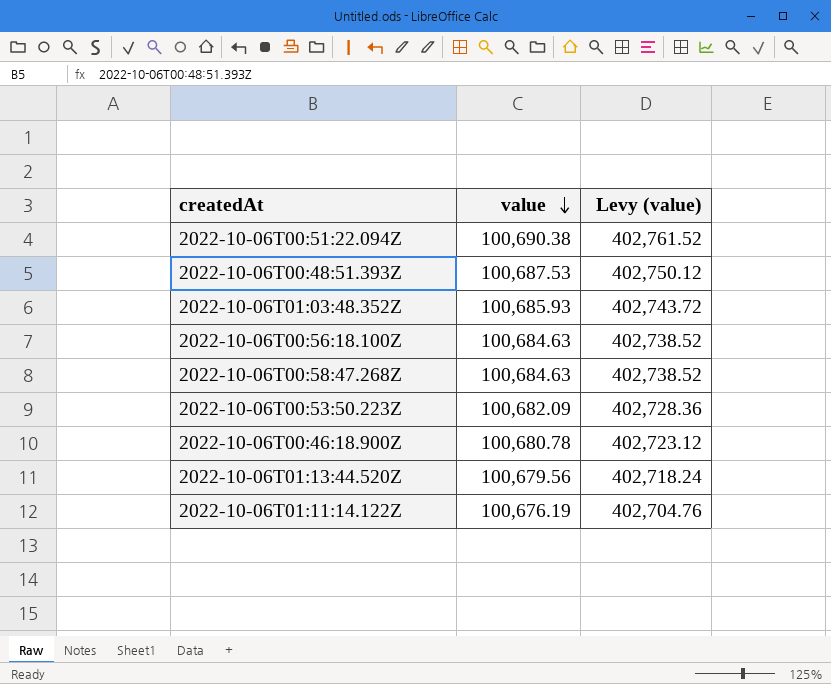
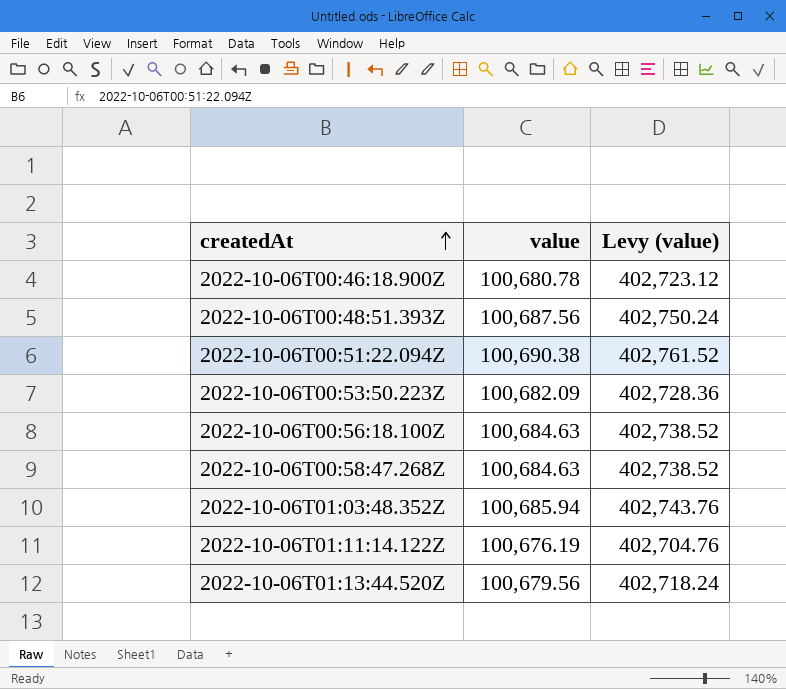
row order: value descending -> createdAt ascending
2022-10-06T00:48:51.393Z | value: 100,687.53 -> 100,687.56
2022-10-06T00:48:51.393Z | Levy (value): 402,750.12 -> 402,750.24
2022-10-06T01:03:48.352Z | value: 100,685.93 -> 100,685.94
2022-10-06T01:03:48.352Z | Levy (value): 402,743.72 -> 402,743.76

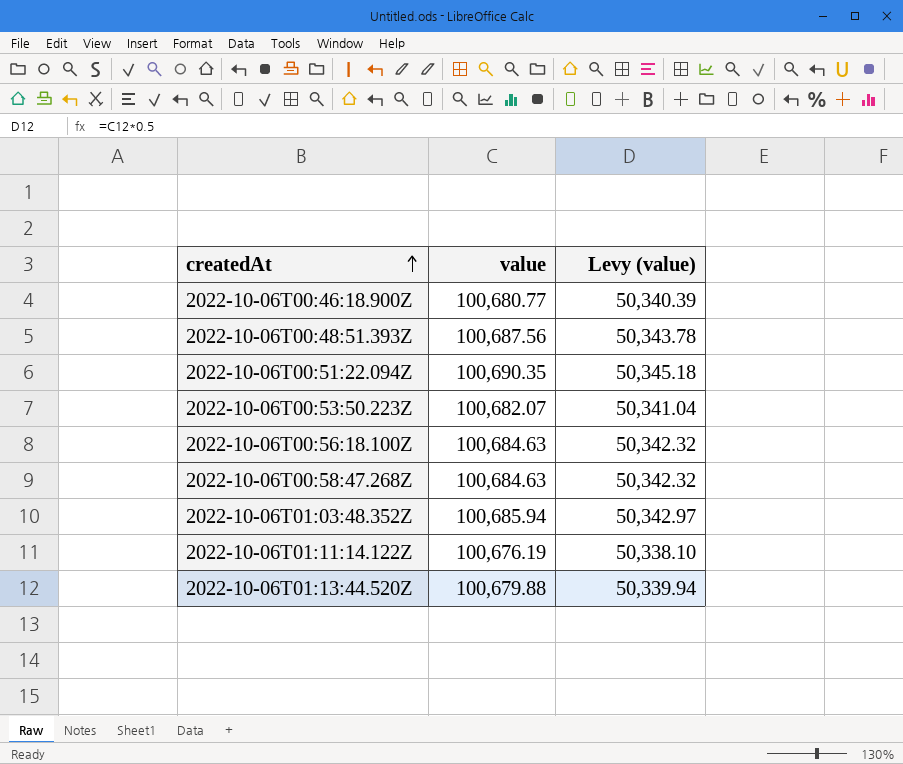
column Levy (value) | formula: [value] * 4 -> [value] * 0.5
2022-10-06T00:46:18.900Z | value: 100,680.78 -> 100,680.77
2022-10-06T00:51:22.094Z | value: 100,690.38 -> 100,690.35
2022-10-06T00:53:50.223Z | value: 100,682.09 -> 100,682.07
2022-10-06T01:13:44.520Z | value: 100,679.56 -> 100,679.88

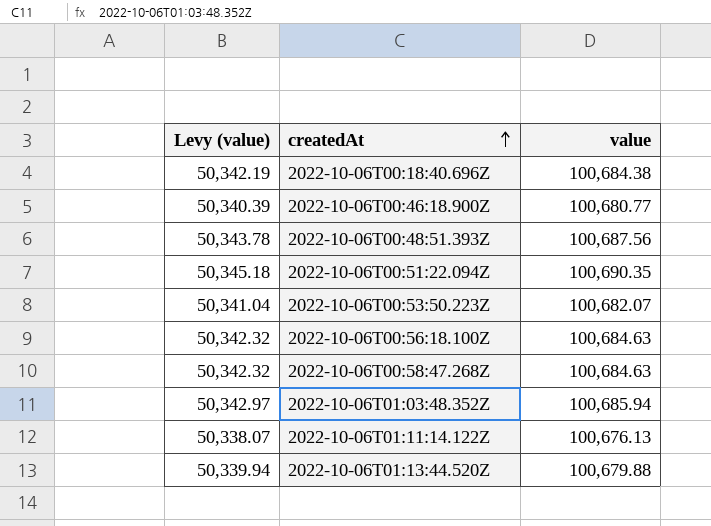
column Levy (value) | position: 3 -> 1
row 2022-10-06T00:18:40.696Z: none -> 50,342.19 | 100,684.38
2022-10-06T01:11:14.122Z | Levy (value): 50,338.10 -> 50,338.07
2022-10-06T01:11:14.122Z | value: 100,676.19 -> 100,676.13

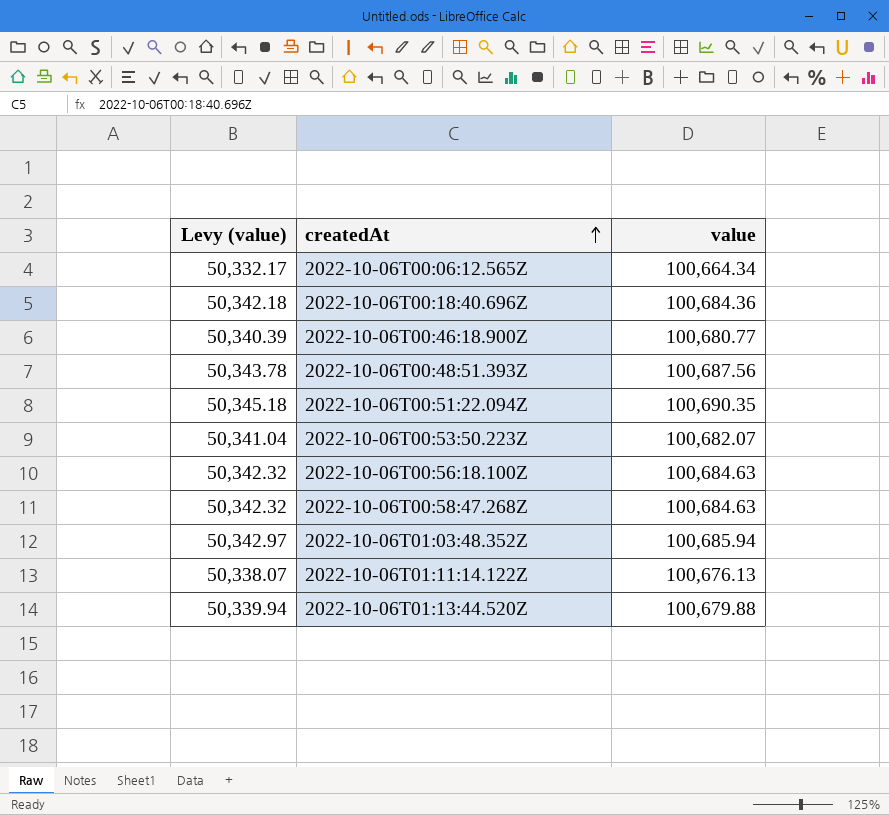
row 2022-10-06T00:06:12.565Z: none -> 50,332.17 | 100,664.34
2022-10-06T00:18:40.696Z | Levy (value): 50,342.19 -> 50,342.18
2022-10-06T00:18:40.696Z | value: 100,684.38 -> 100,684.36

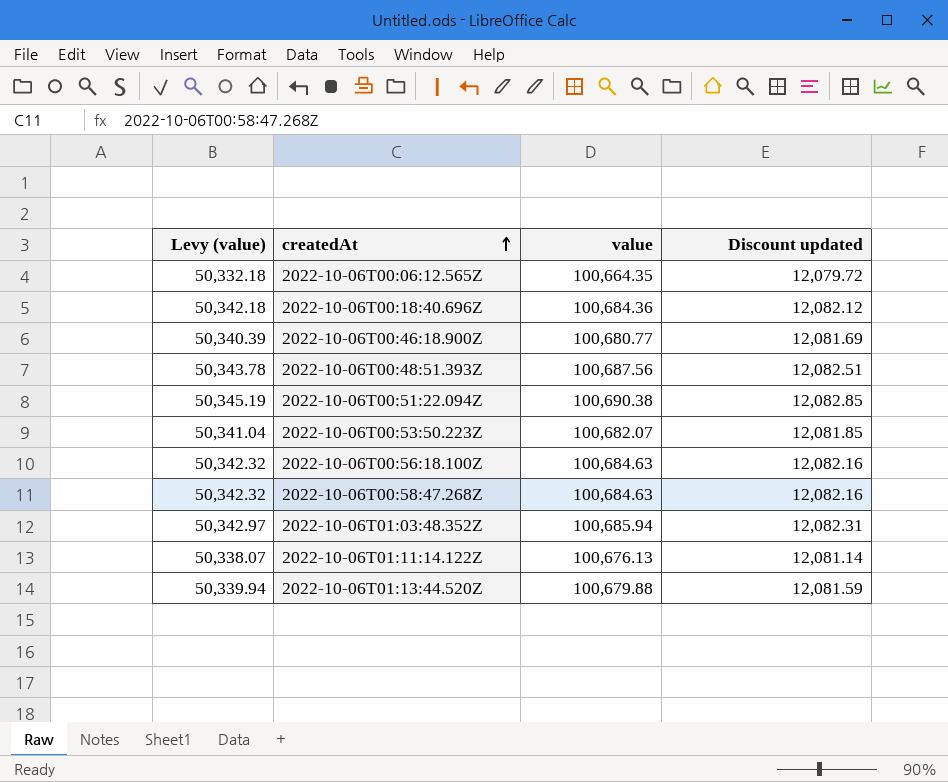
column Discount updated | formula: none -> [value] * 0.12
2022-10-06T00:06:12.565Z | Levy (value): 50,332.17 -> 50,332.18
2022-10-06T00:06:12.565Z | value: 100,664.34 -> 100,664.35
2022-10-06T00:51:22.094Z | Levy (value): 50,345.18 -> 50,345.19
2022-10-06T00:51:22.094Z | value: 100,690.35 -> 100,690.38

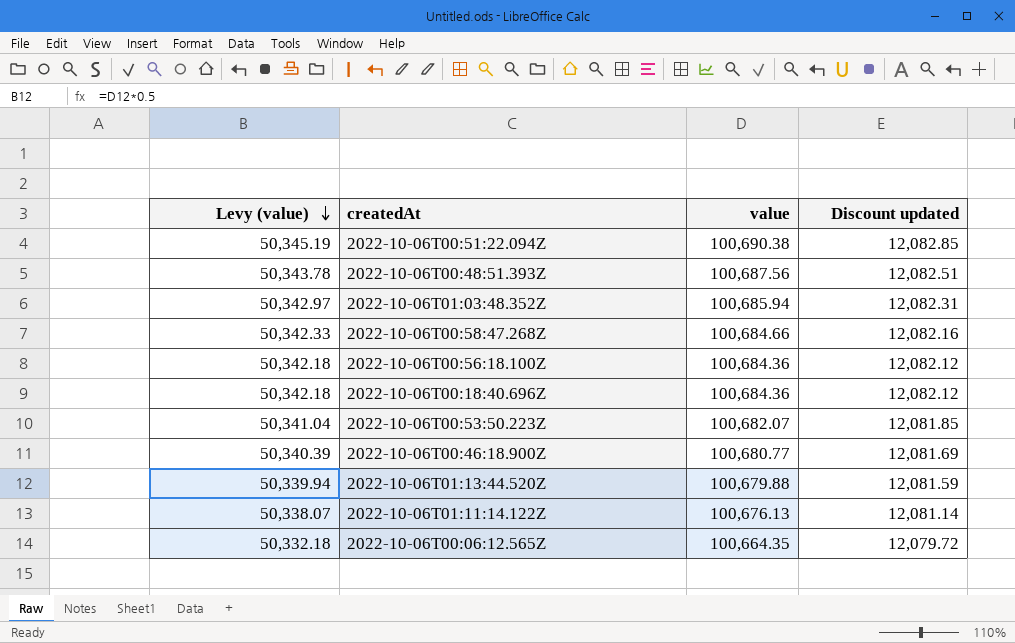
row order: createdAt ascending -> Levy (value) descending
2022-10-06T00:58:47.268Z | Levy (value): 50,342.32 -> 50,342.33
2022-10-06T00:58:47.268Z | value: 100,684.63 -> 100,684.66
2022-10-06T00:56:18.100Z | Levy (value): 50,342.32 -> 50,342.18
2022-10-06T00:56:18.100Z | value: 100,684.63 -> 100,684.36
2022-10-06T00:56:18.100Z | Discount updated: 12,082.16 -> 12,082.12

